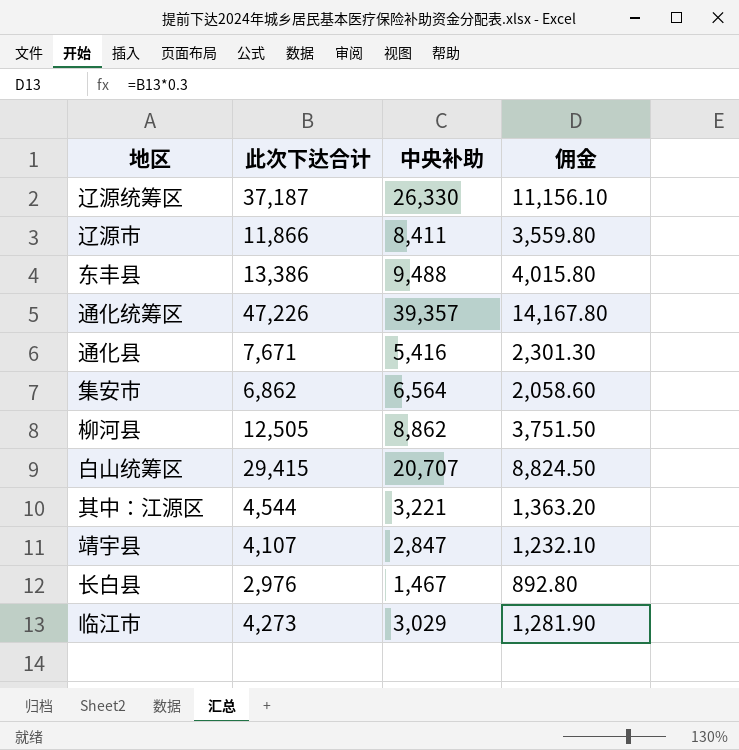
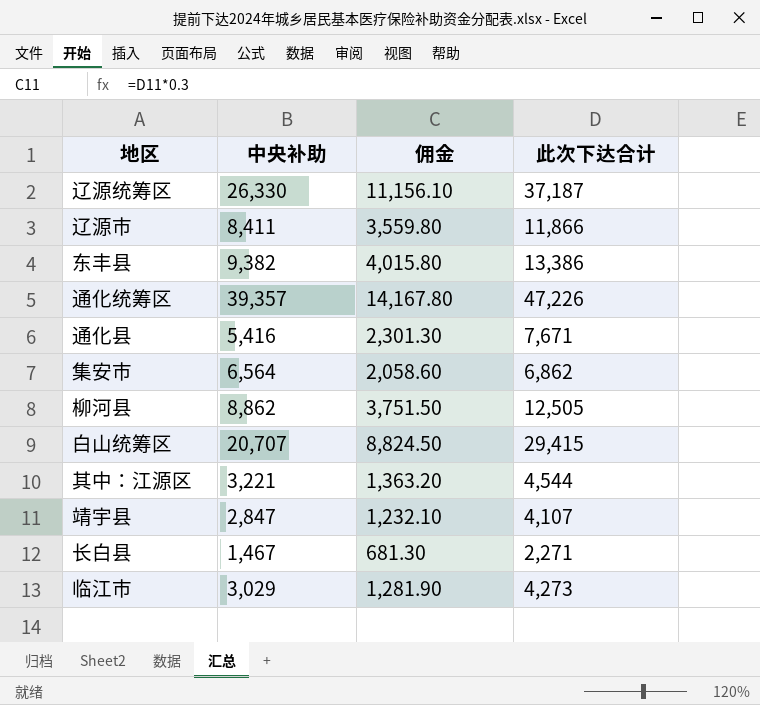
column 此次下达合计 | position: 2 -> 4
东丰县 | 中央补助: 9,488 -> 9,382
长白县 | 佣金: 892.80 -> 681.30
长白县 | 此次下达合计: 2,976 -> 2,271

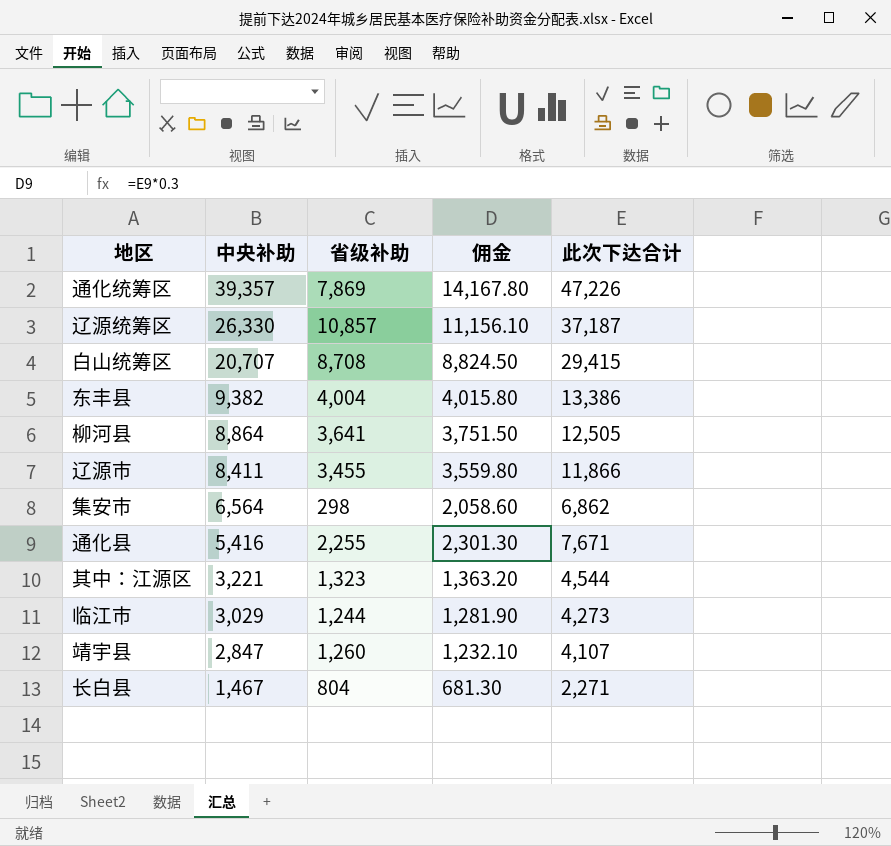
row order: none -> 中央补助 descending
column 省级补助 | formula: none -> [此次下达合计] - [中央补助]
柳河县 | 中央补助: 8,862 -> 8,864

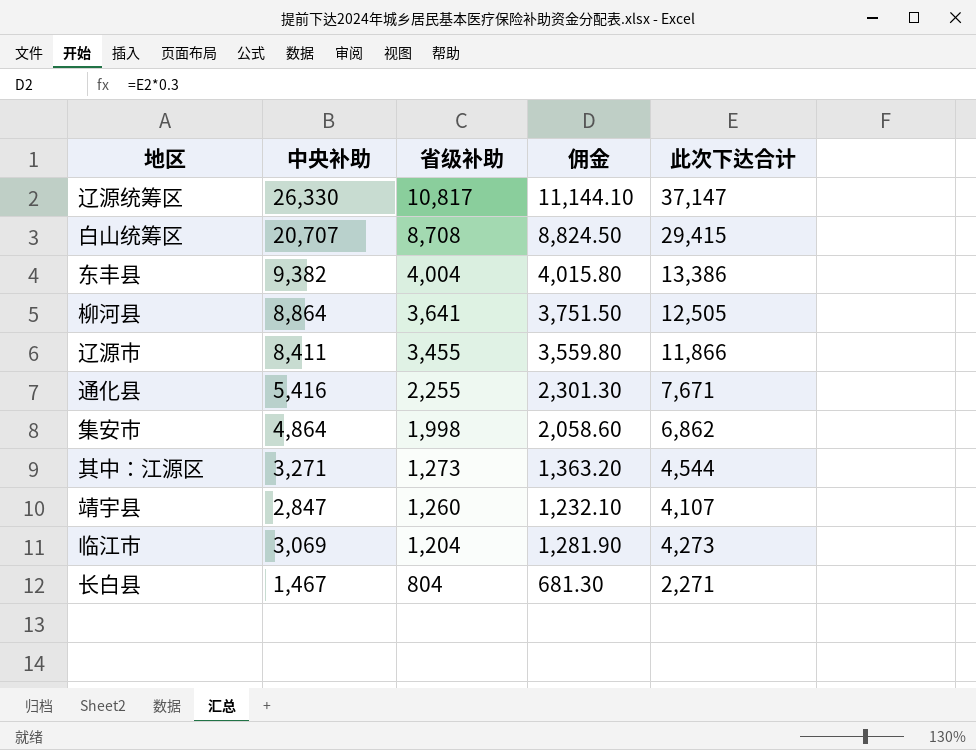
row order: 中央补助 descending -> 省级补助 descending
row 通化统筹区: 39,357 | 7,869 | 14,167.80 | 47,226 -> none
辽源统筹区 | 省级补助: 10,857 -> 10,817
辽源统筹区 | 佣金: 11,156.10 -> 11,144.10
辽源统筹区 | 此次下达合计: 37,187 -> 37,147
集安市 | 中央补助: 6,564 -> 4,864
集安市 | 省级补助: 298 -> 1,998
其中：江源区 | 中央补助: 3,221 -> 3,271
其中：江源区 | 省级补助: 1,323 -> 1,273
临江市 | 中央补助: 3,029 -> 3,069
临江市 | 省级补助: 1,244 -> 1,204

